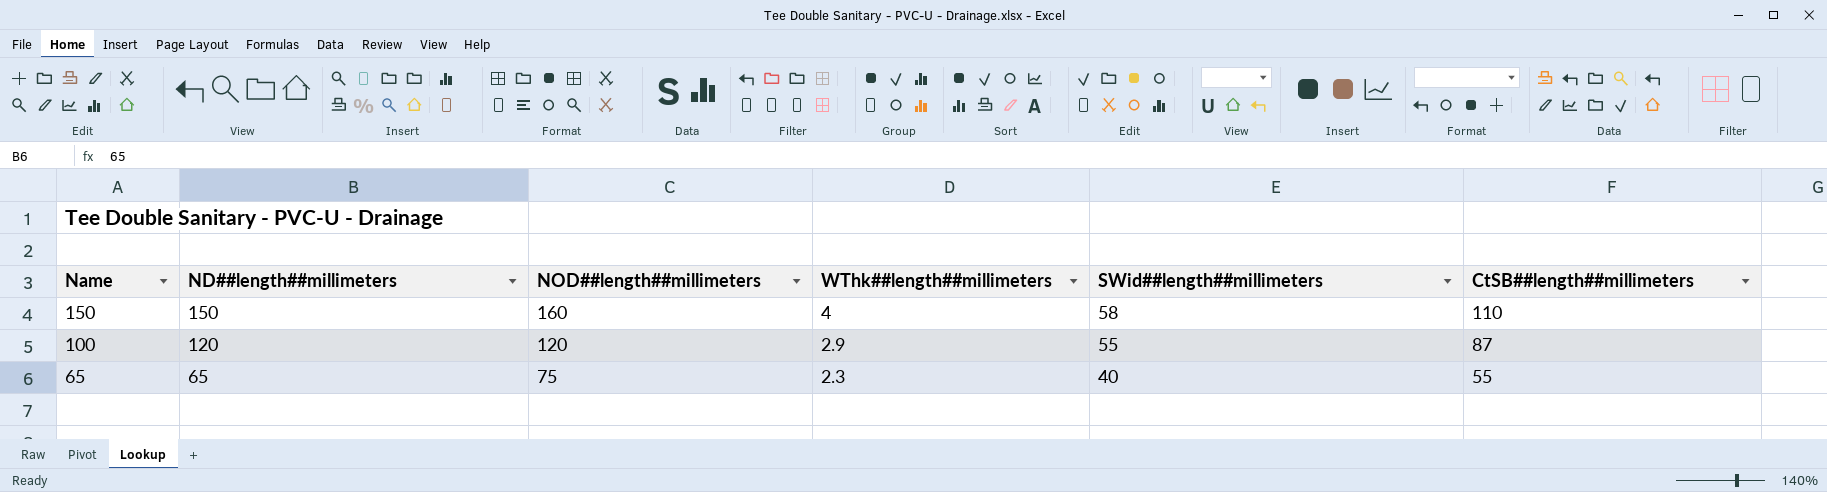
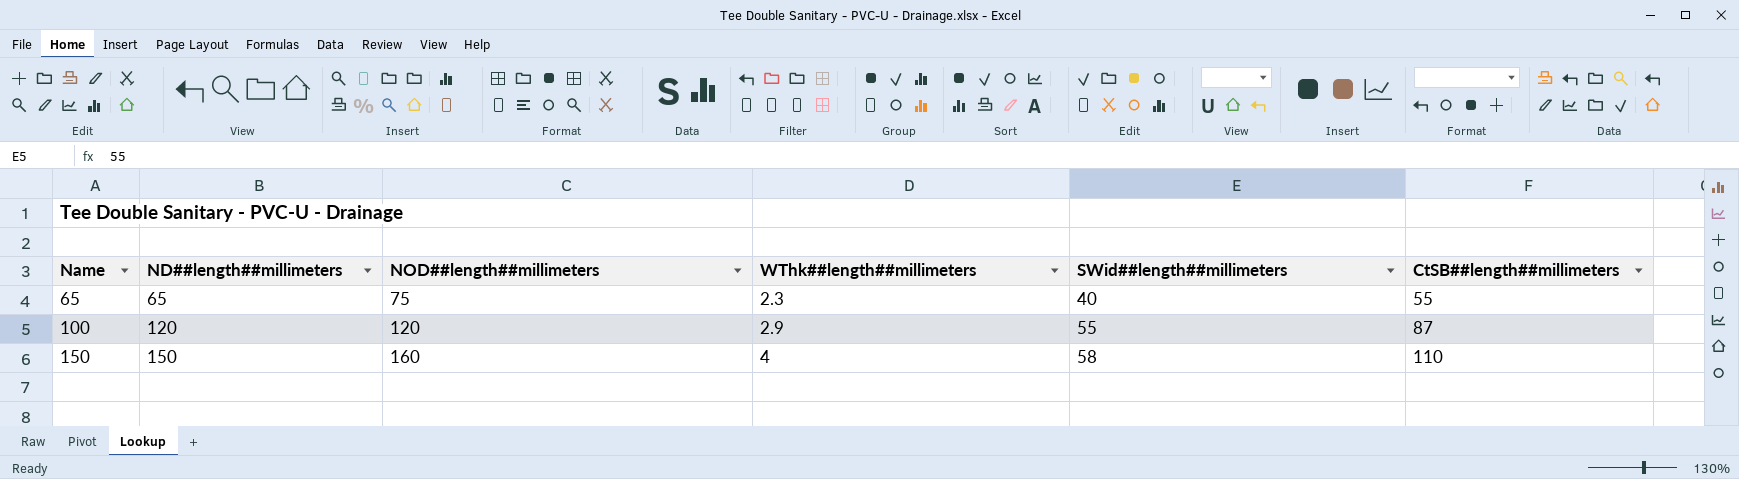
row order: Name descending -> Name ascending

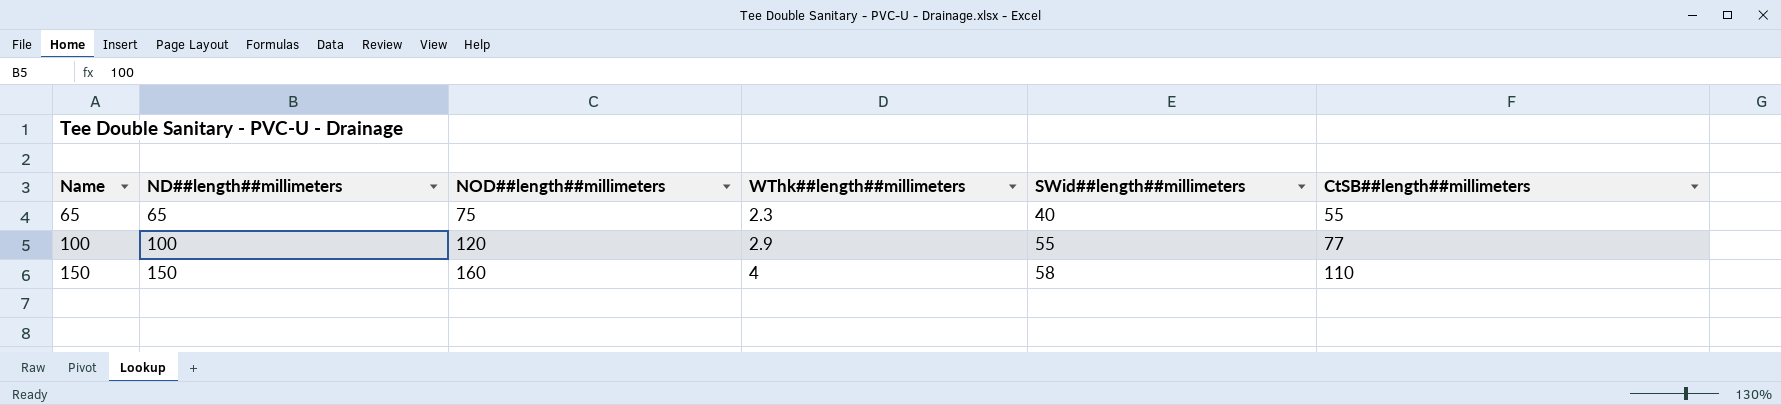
100 | ND##length##millimeters: 120 -> 100
100 | CtSB##length##millimeters: 87 -> 77

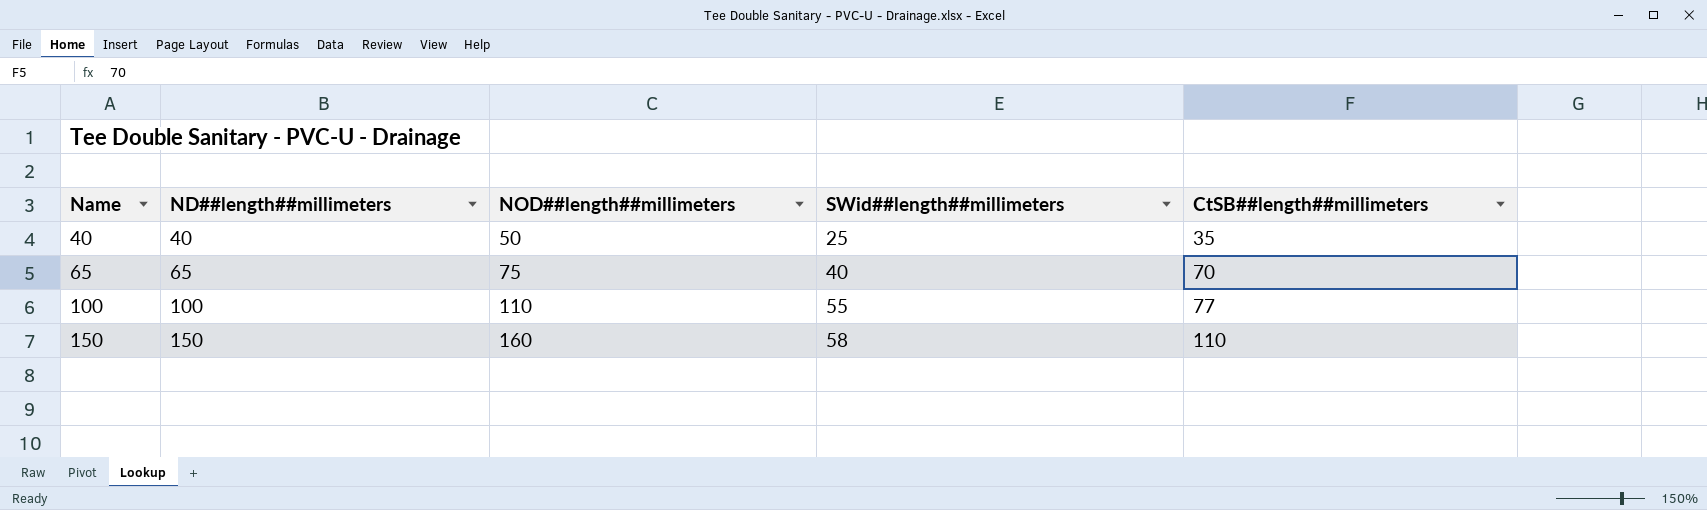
column WThk##length##millimeters | position: 4 -> none
row 40: none -> 40 | 50 | 25 | 35
65 | CtSB##length##millimeters: 55 -> 70
100 | NOD##length##millimeters: 120 -> 110

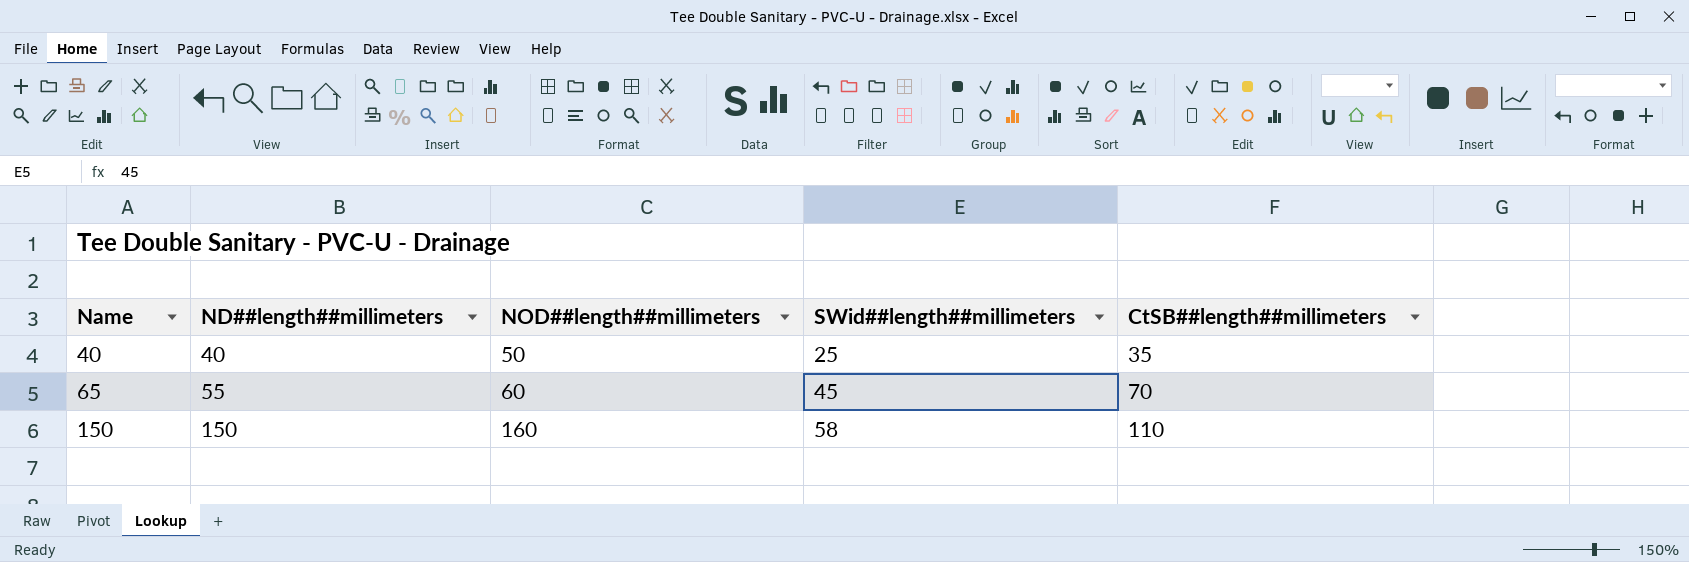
row 100: 100 | 110 | 55 | 77 -> none
65 | ND##length##millimeters: 65 -> 55
65 | NOD##length##millimeters: 75 -> 60
65 | SWid##length##millimeters: 40 -> 45

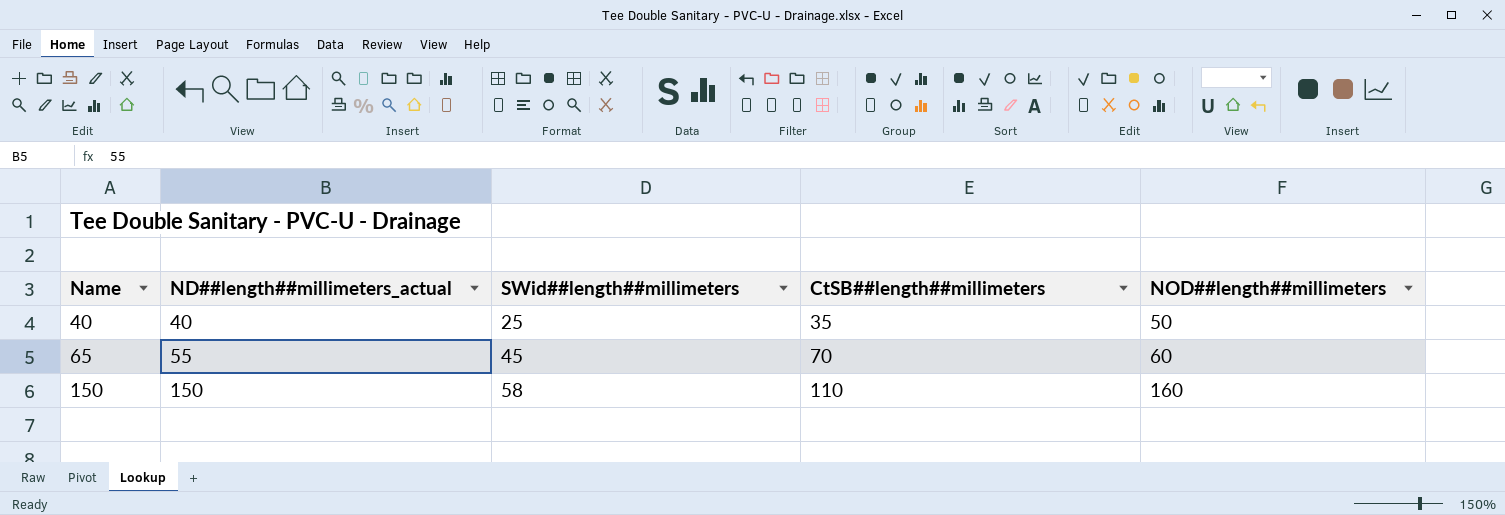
column name: ND##length##millimeters -> ND##length##millimeters_actual
column NOD##length##millimeters | position: 3 -> 5

